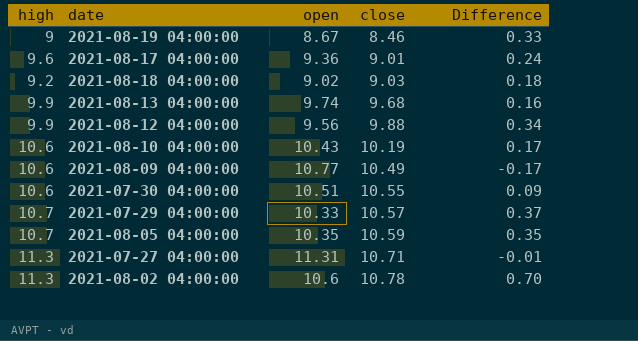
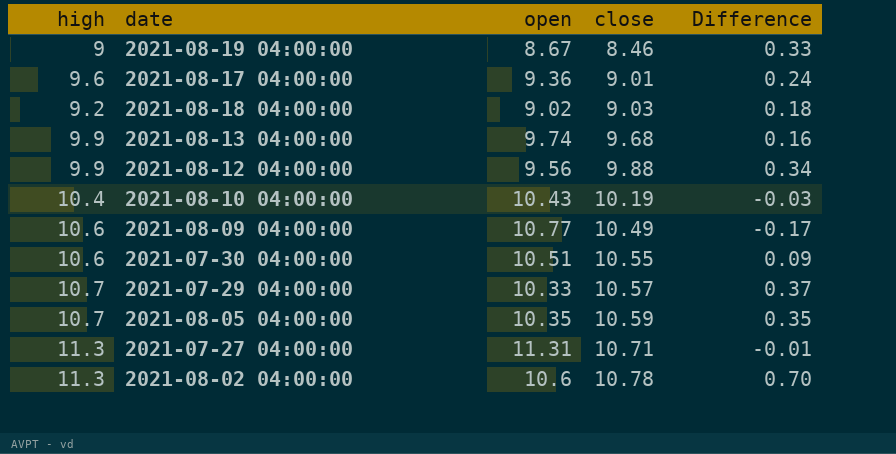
2021-08-10 04:00:00 | high: 10.6 -> 10.4
2021-08-10 04:00:00 | Difference: 0.17 -> -0.03

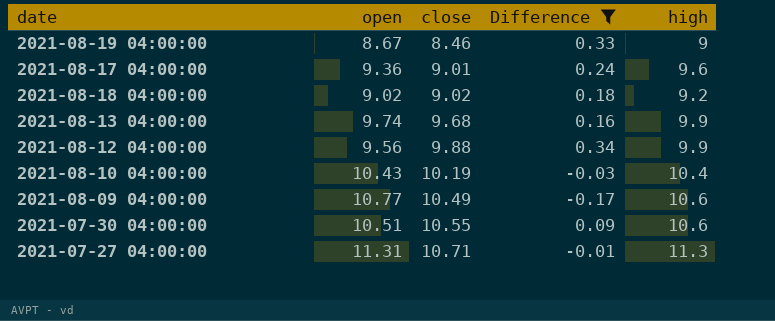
filter: none -> Difference <= 0.34
column high | position: 1 -> 5
2021-08-18 04:00:00 | close: 9.03 -> 9.02

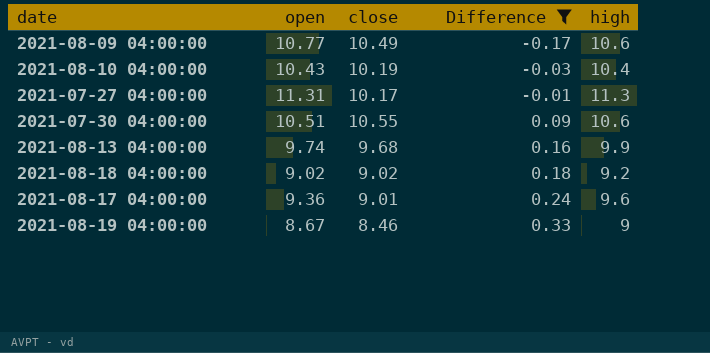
row order: close ascending -> Difference ascending
row 2021-08-12 04:00:00: 9.56 | 9.88 | 0.34 | 9.9 -> none
2021-07-27 04:00:00 | close: 10.71 -> 10.17

